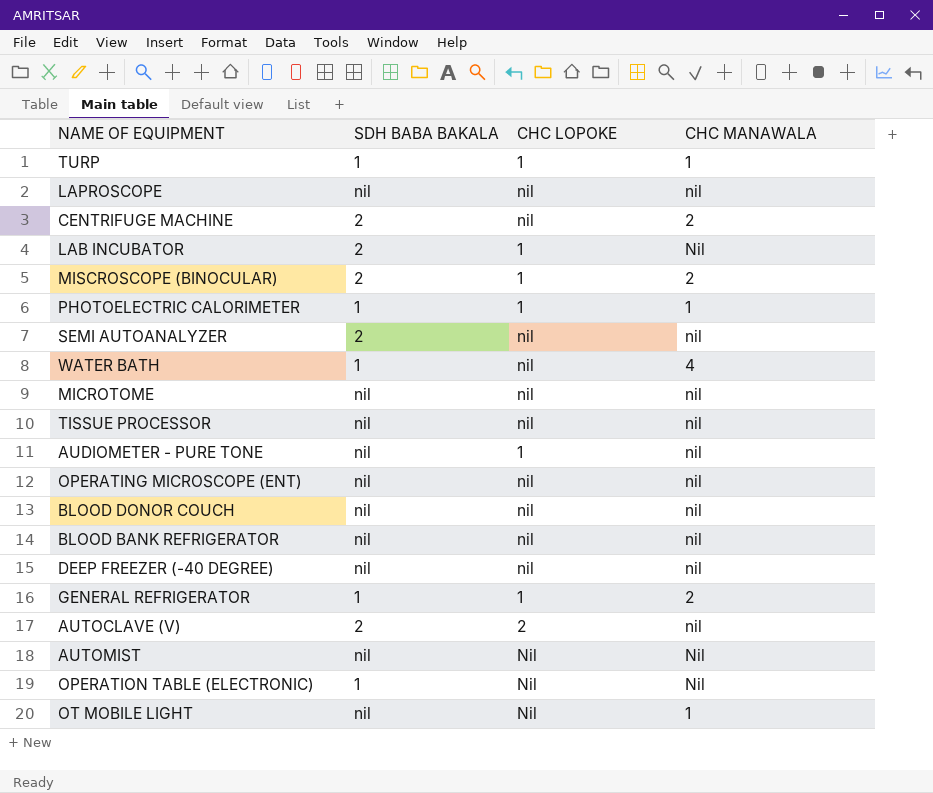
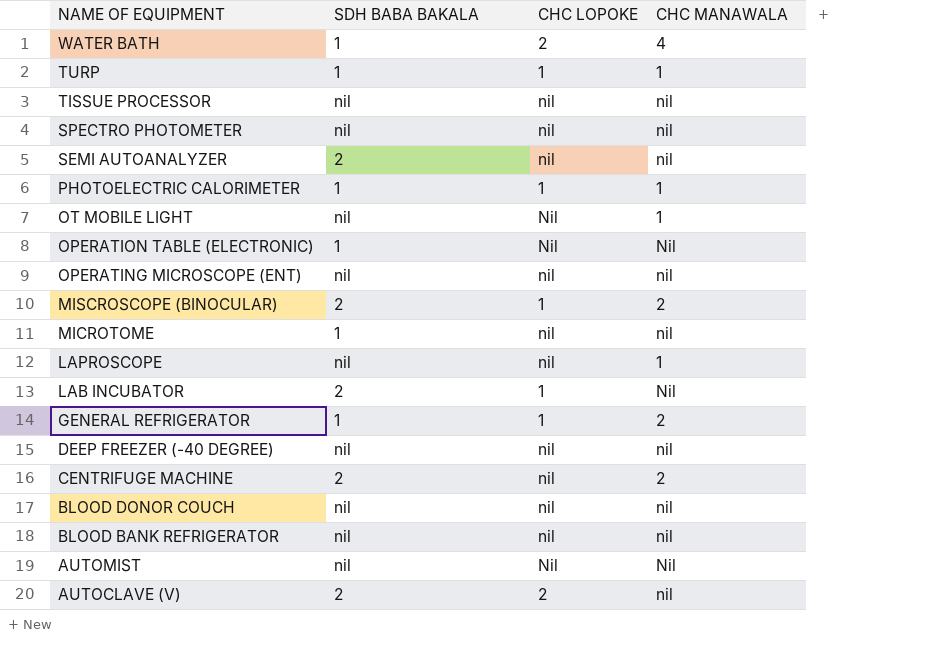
row order: none -> NAME OF EQUIPMENT descending
row AUDIOMETER - PURE TONE: nil | 1 | nil -> none
WATER BATH | CHC LOPOKE: nil -> 2
row SPECTRO PHOTOMETER: none -> nil | nil | nil
MICROTOME | SDH BABA BAKALA: nil -> 1
LAPROSCOPE | CHC MANAWALA: nil -> 1

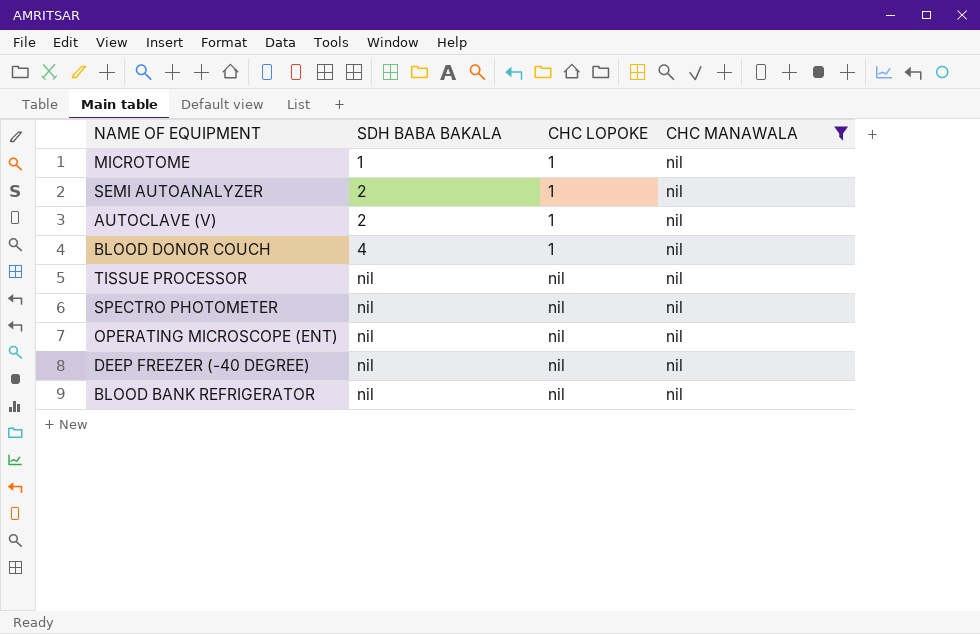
filter: none -> CHC MANAWALA = nil
row order: NAME OF EQUIPMENT descending -> SDH BABA BAKALA ascending
MICROTOME | CHC LOPOKE: nil -> 1
SEMI AUTOANALYZER | CHC LOPOKE: nil -> 1
AUTOCLAVE (V) | CHC LOPOKE: 2 -> 1
BLOOD DONOR COUCH | SDH BABA BAKALA: nil -> 4
BLOOD DONOR COUCH | CHC LOPOKE: nil -> 1

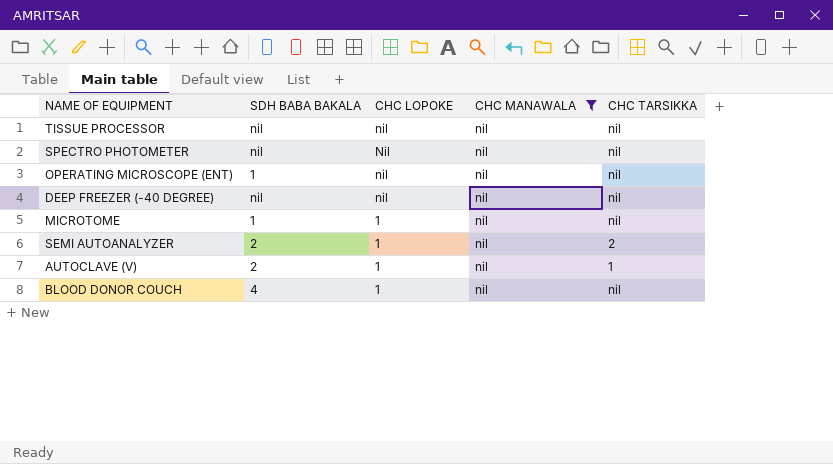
row order: SDH BABA BAKALA ascending -> CHC LOPOKE descending
column CHC TARSIKKA | position: none -> 5
row BLOOD BANK REFRIGERATOR: nil | nil | nil -> none
SPECTRO PHOTOMETER | CHC LOPOKE: nil -> Nil
OPERATING MICROSCOPE (ENT) | SDH BABA BAKALA: nil -> 1

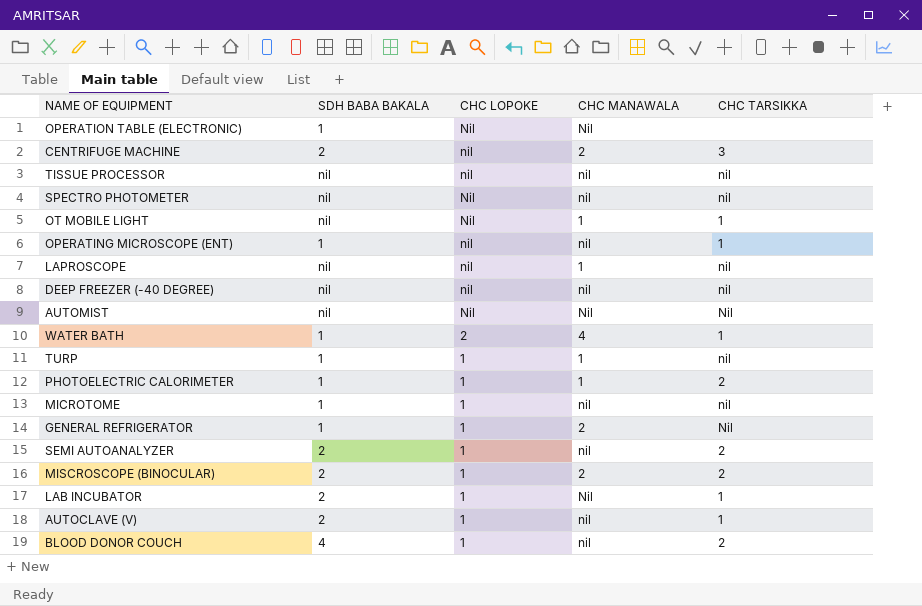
filter: CHC MANAWALA = nil -> none
OPERATING MICROSCOPE (ENT) | CHC TARSIKKA: nil -> 1
BLOOD DONOR COUCH | CHC TARSIKKA: nil -> 2

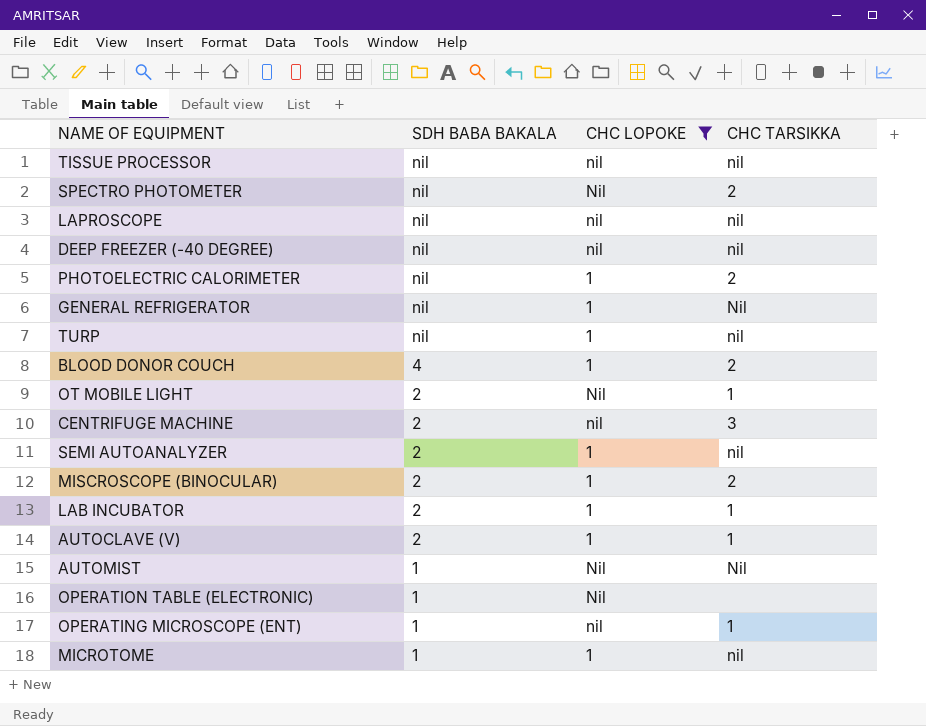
filter: none -> CHC LOPOKE != 2
row order: CHC LOPOKE descending -> SDH BABA BAKALA descending
column CHC MANAWALA | position: 4 -> none
SPECTRO PHOTOMETER | CHC TARSIKKA: nil -> 2
PHOTOELECTRIC CALORIMETER | SDH BABA BAKALA: 1 -> nil
GENERAL REFRIGERATOR | SDH BABA BAKALA: 1 -> nil
TURP | SDH BABA BAKALA: 1 -> nil
OT MOBILE LIGHT | SDH BABA BAKALA: nil -> 2
SEMI AUTOANALYZER | CHC TARSIKKA: 2 -> nil
AUTOMIST | SDH BABA BAKALA: nil -> 1

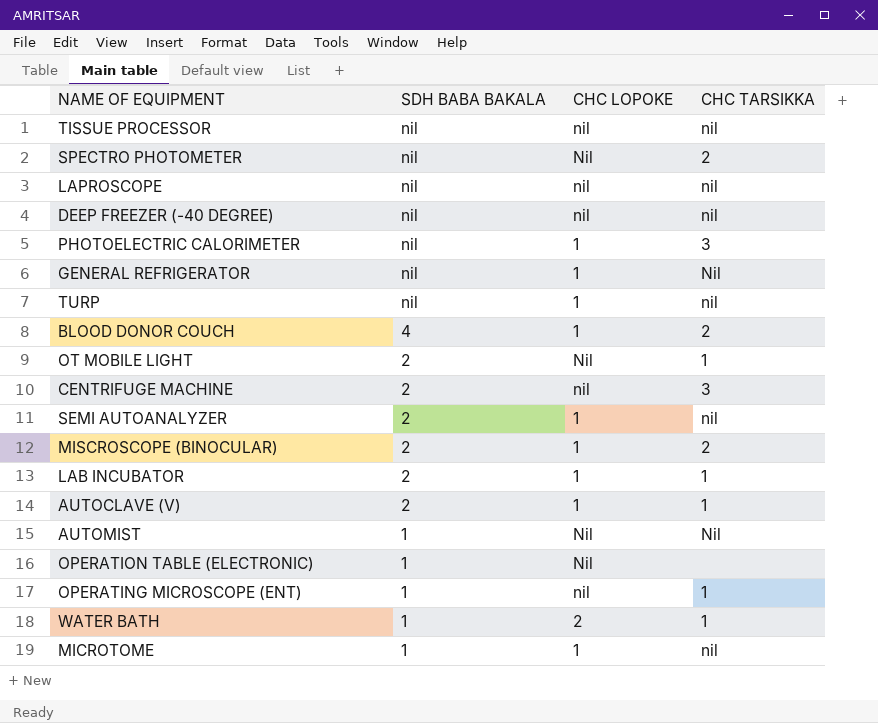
filter: CHC LOPOKE != 2 -> none
PHOTOELECTRIC CALORIMETER | CHC TARSIKKA: 2 -> 3

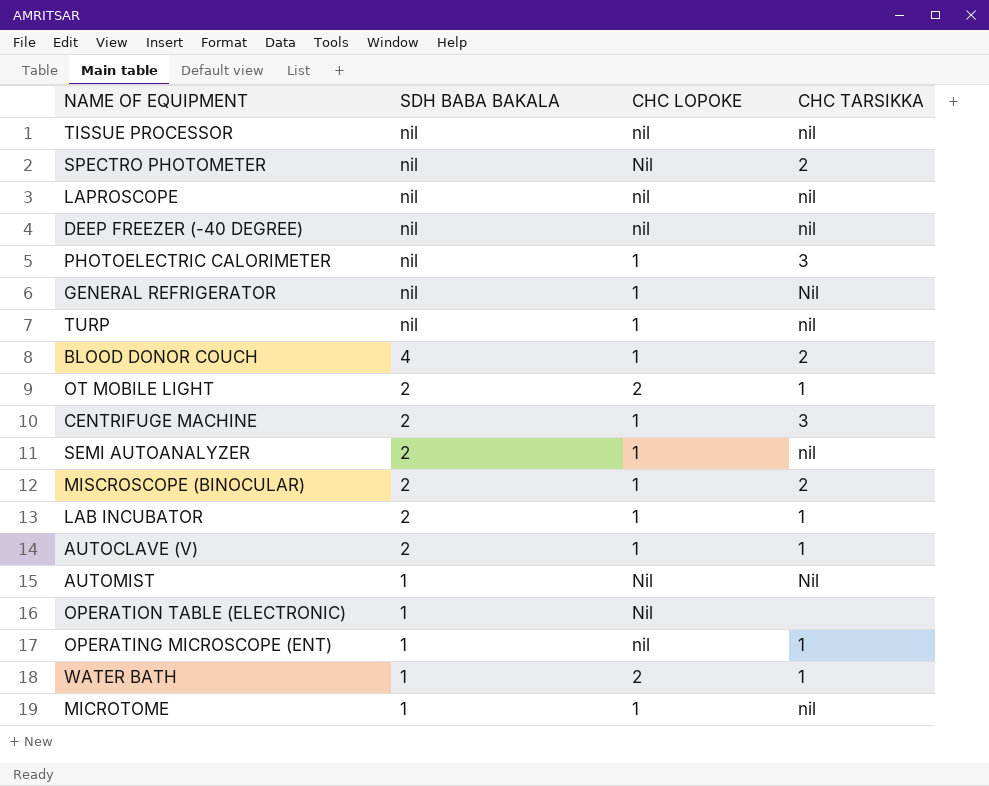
OT MOBILE LIGHT | CHC LOPOKE: Nil -> 2
CENTRIFUGE MACHINE | CHC LOPOKE: nil -> 1

